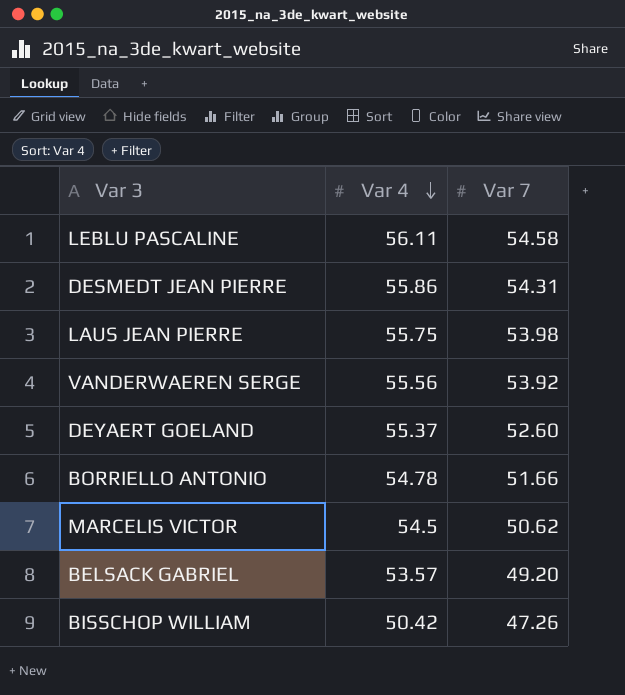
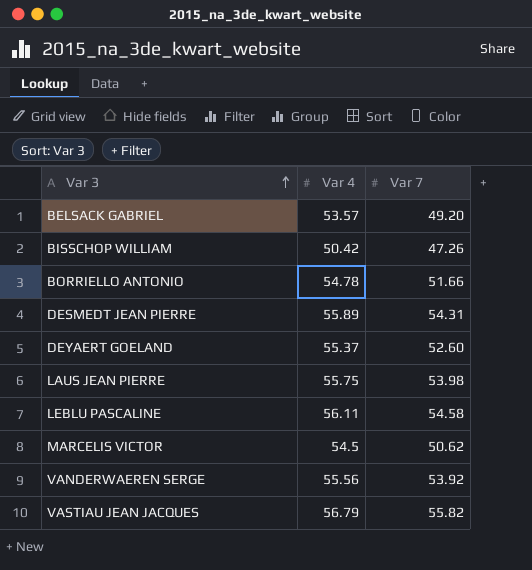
row order: Var 4 descending -> Var 3 ascending
DESMEDT JEAN PIERRE | Var 4: 55.86 -> 55.89
row VASTIAU JEAN JACQUES: none -> 56.79 | 55.82

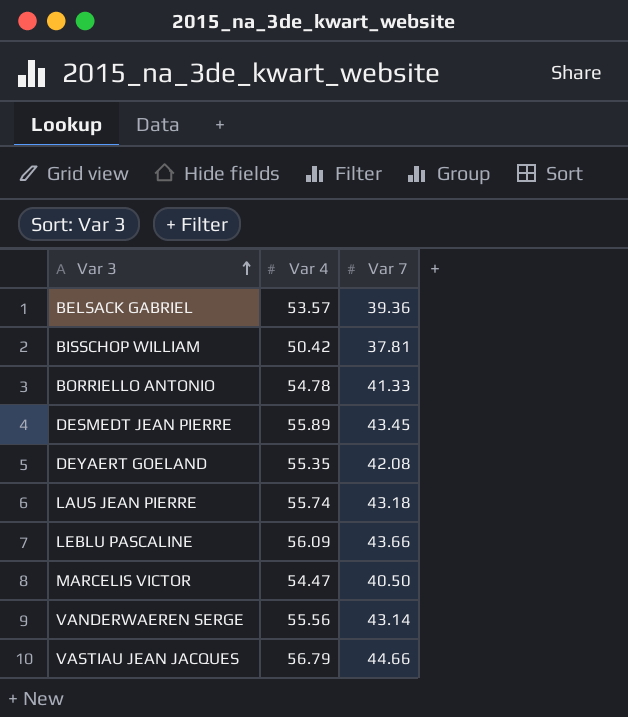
BELSACK GABRIEL | Var 7: 49.20 -> 39.36
BISSCHOP WILLIAM | Var 7: 47.26 -> 37.81
BORRIELLO ANTONIO | Var 7: 51.66 -> 41.33
DESMEDT JEAN PIERRE | Var 7: 54.31 -> 43.45
DEYAERT GOELAND | Var 4: 55.37 -> 55.35
DEYAERT GOELAND | Var 7: 52.60 -> 42.08
LAUS JEAN PIERRE | Var 4: 55.75 -> 55.74
LAUS JEAN PIERRE | Var 7: 53.98 -> 43.18
LEBLU PASCALINE | Var 4: 56.11 -> 56.09
LEBLU PASCALINE | Var 7: 54.58 -> 43.66
MARCELIS VICTOR | Var 4: 54.5 -> 54.47
MARCELIS VICTOR | Var 7: 50.62 -> 40.50
VANDERWAEREN SERGE | Var 7: 53.92 -> 43.14
VASTIAU JEAN JACQUES | Var 7: 55.82 -> 44.66

